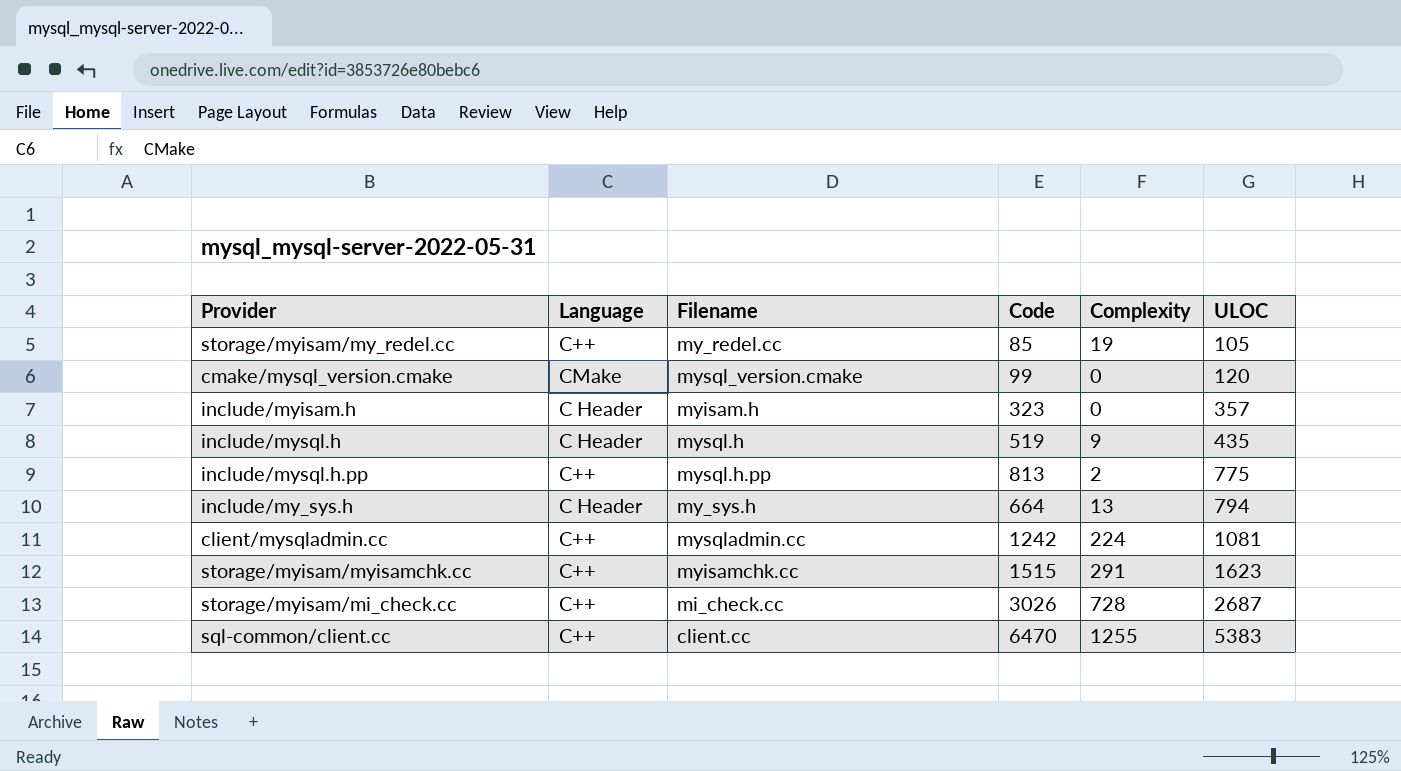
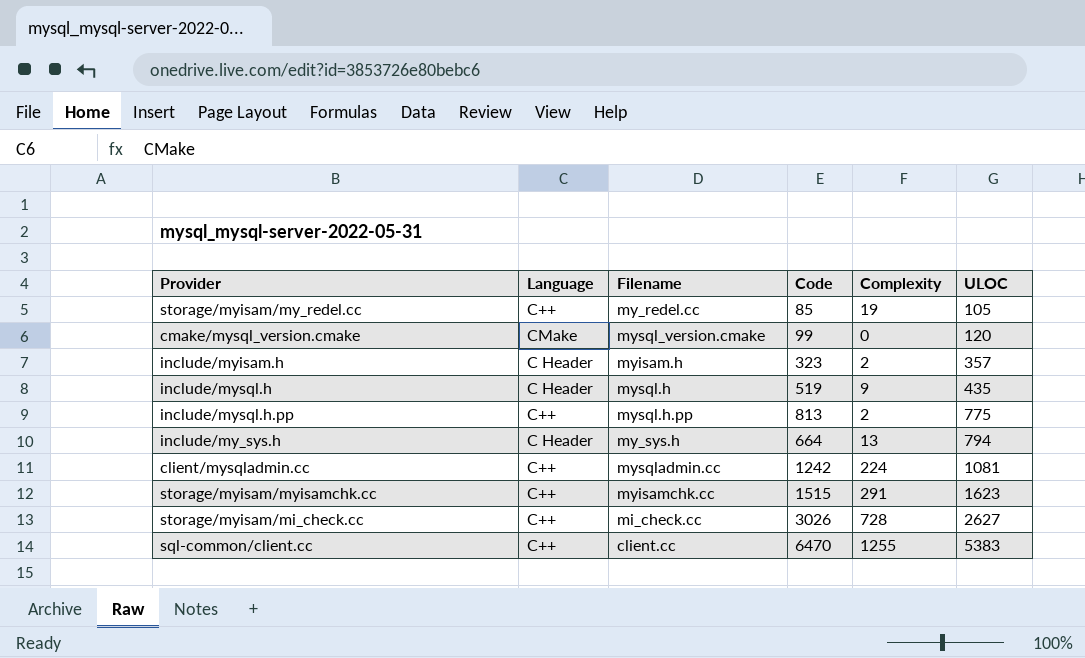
include/myisam.h | Complexity: 0 -> 2
storage/myisam/mi_check.cc | ULOC: 2687 -> 2627

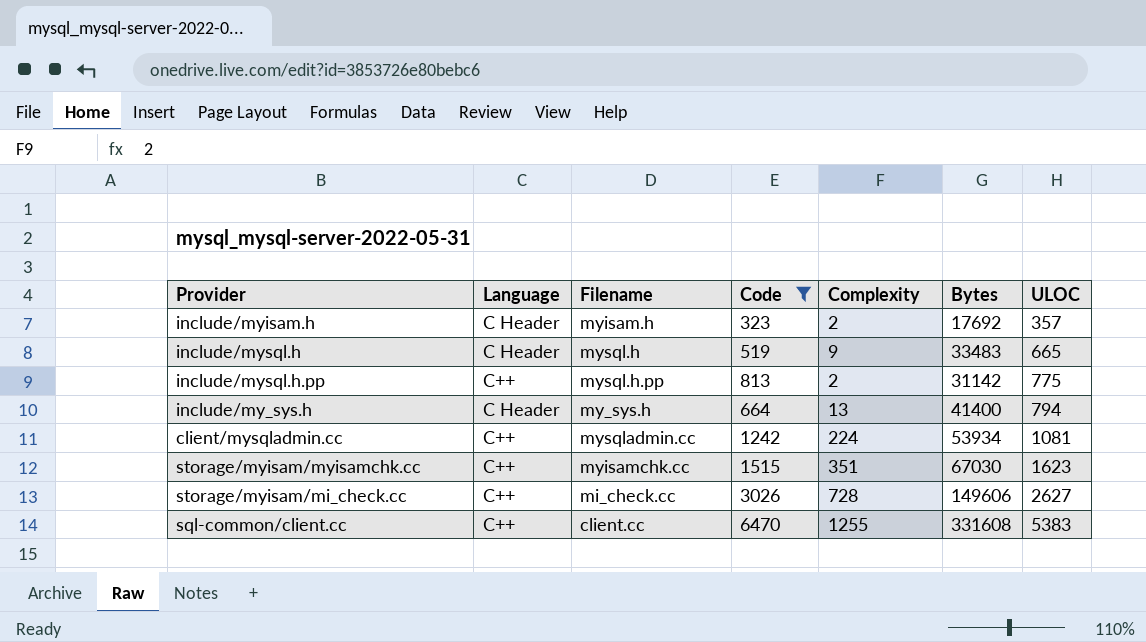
filter: none -> Code >= 323
column Bytes | position: none -> 6
include/mysql.h | ULOC: 435 -> 665
storage/myisam/myisamchk.cc | Complexity: 291 -> 351

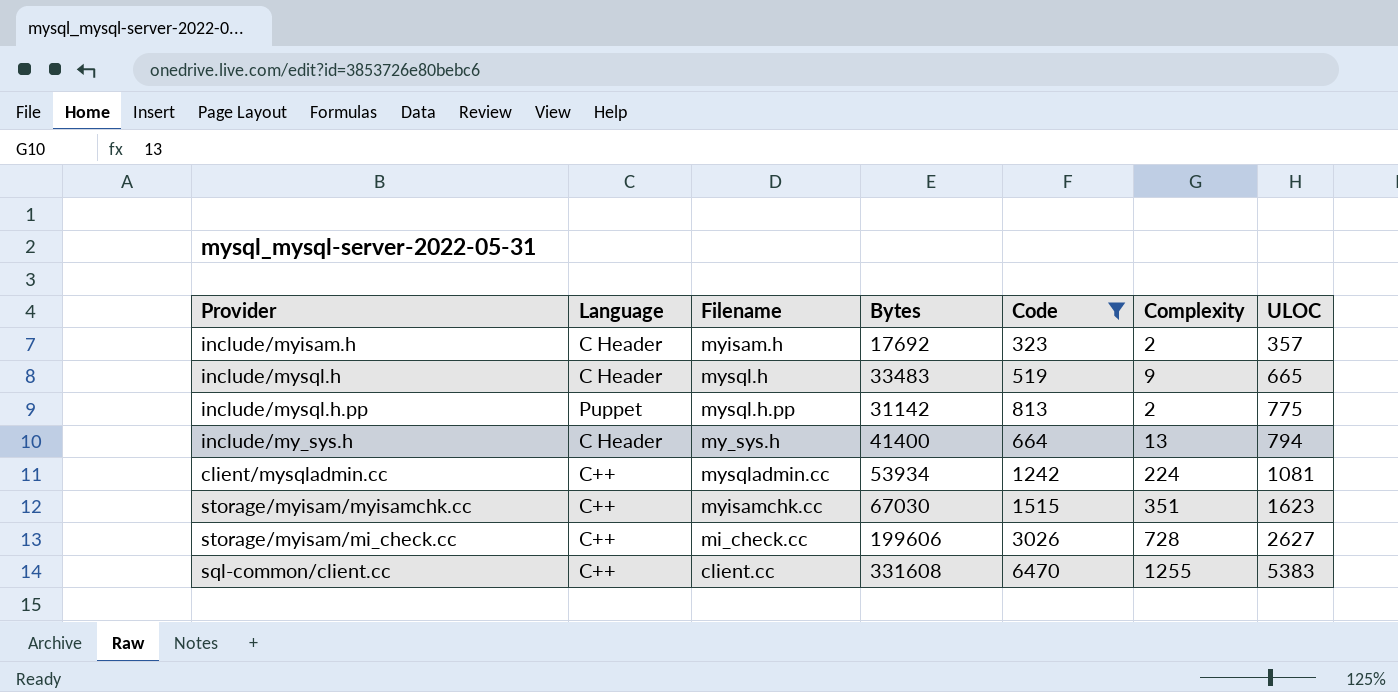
column Bytes | position: 6 -> 4
include/mysql.h.pp | Language: C++ -> Puppet
storage/myisam/mi_check.cc | Bytes: 149606 -> 199606

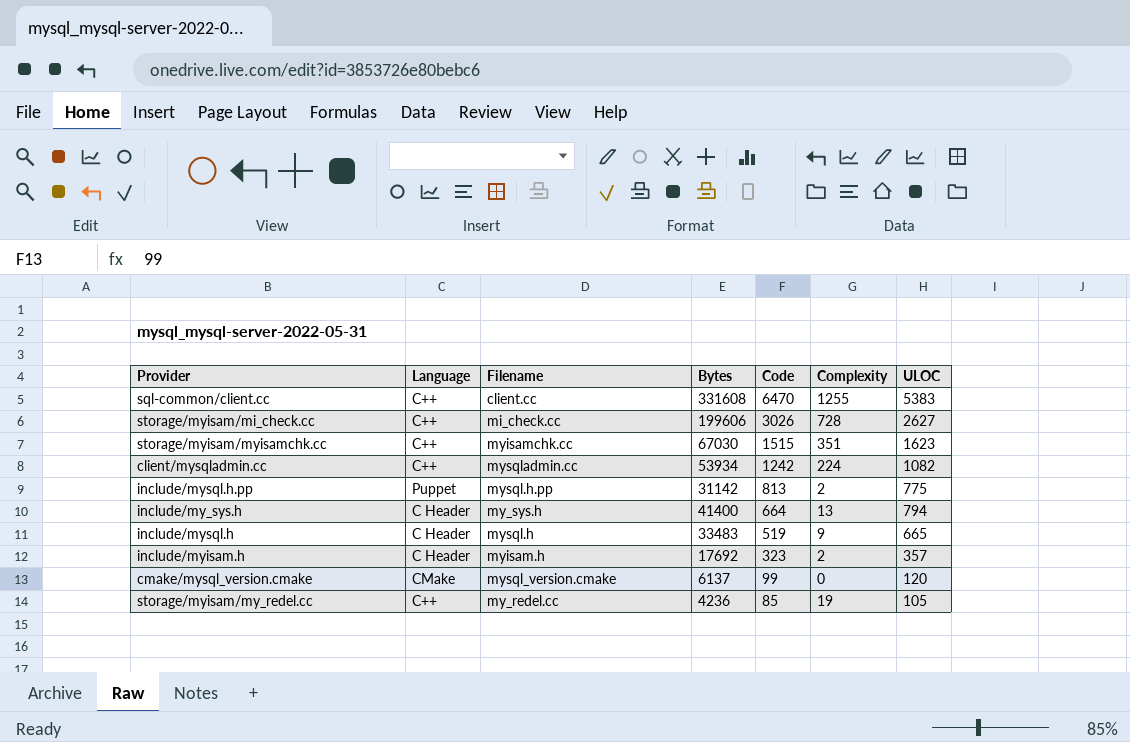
filter: Code >= 323 -> none
row order: ULOC ascending -> Code descending
client/mysqladmin.cc | ULOC: 1081 -> 1082

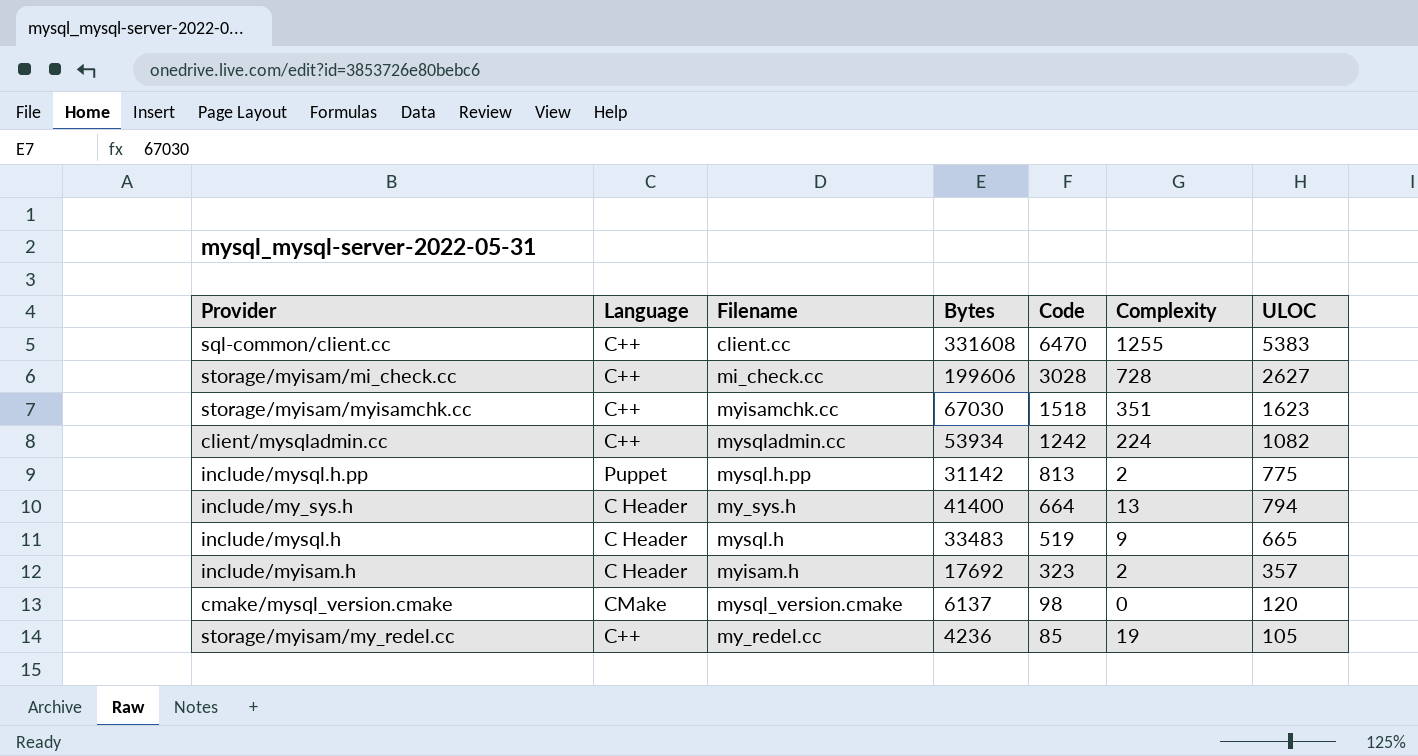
storage/myisam/mi_check.cc | Code: 3026 -> 3028
storage/myisam/myisamchk.cc | Code: 1515 -> 1518
cmake/mysql_version.cmake | Code: 99 -> 98

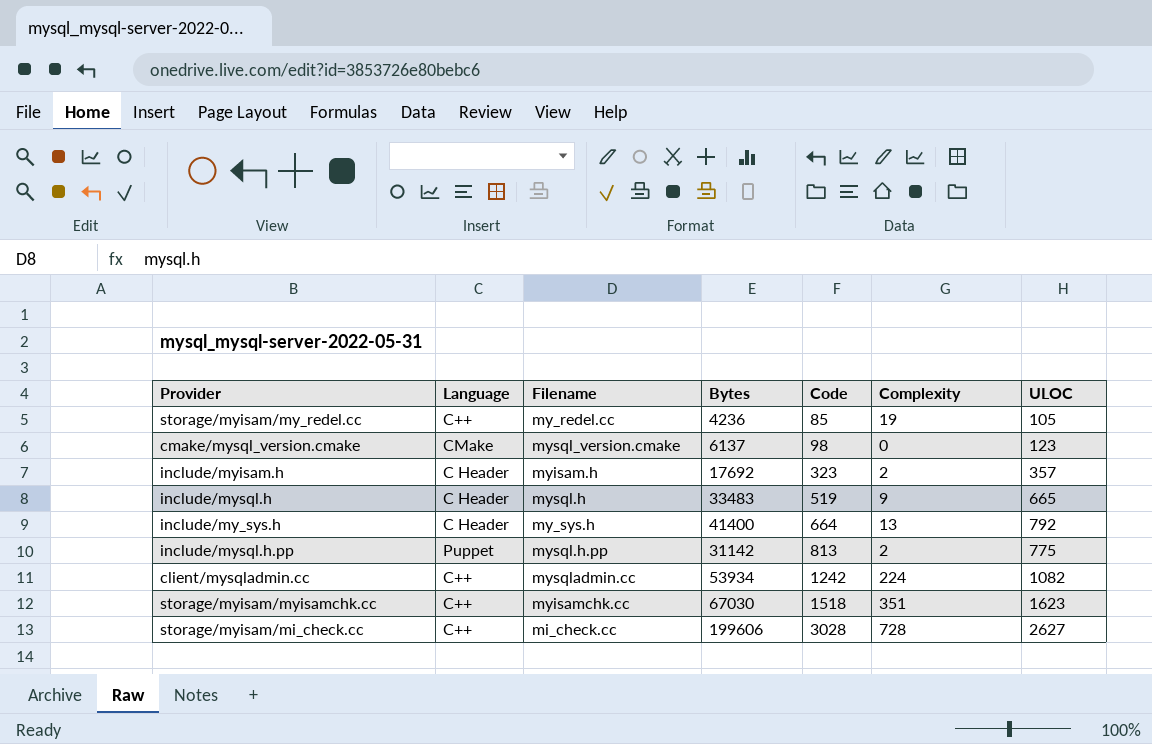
row order: Code descending -> Code ascending
row sql-common/client.cc: C++ | client.cc | 331608 | 6470 | 1255 | 5383 -> none
cmake/mysql_version.cmake | ULOC: 120 -> 123
include/my_sys.h | ULOC: 794 -> 792

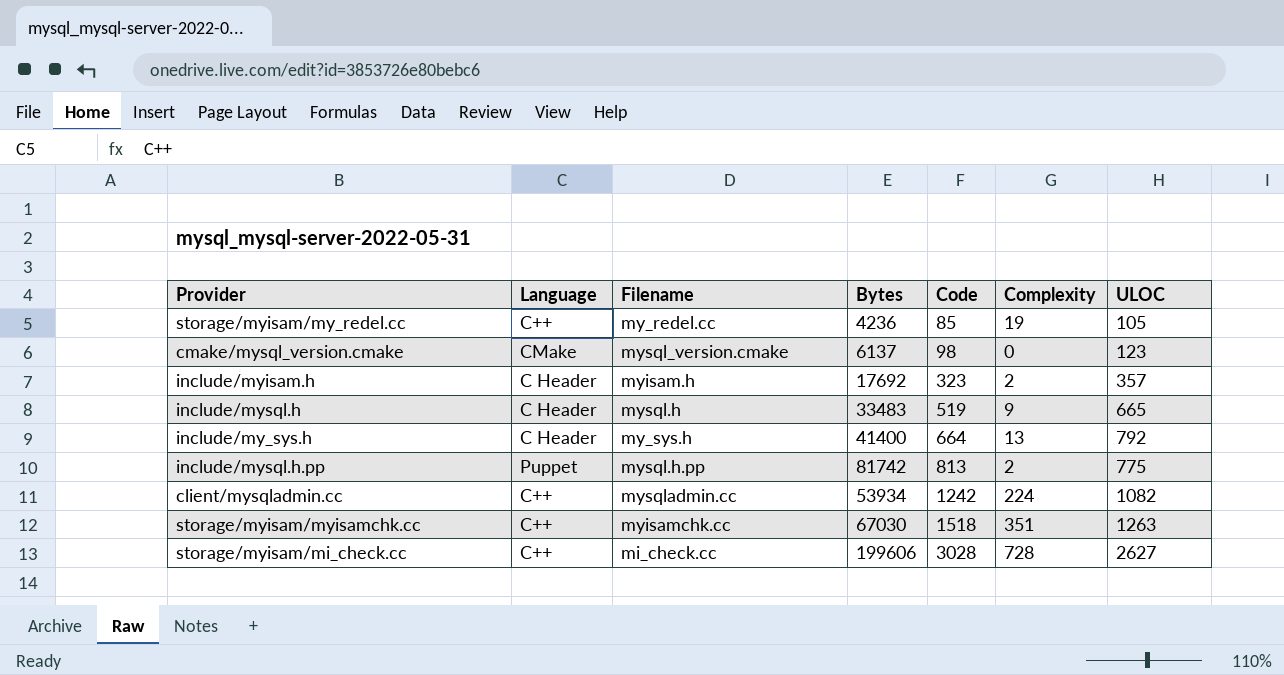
include/mysql.h.pp | Bytes: 31142 -> 81742
storage/myisam/myisamchk.cc | ULOC: 1623 -> 1263

